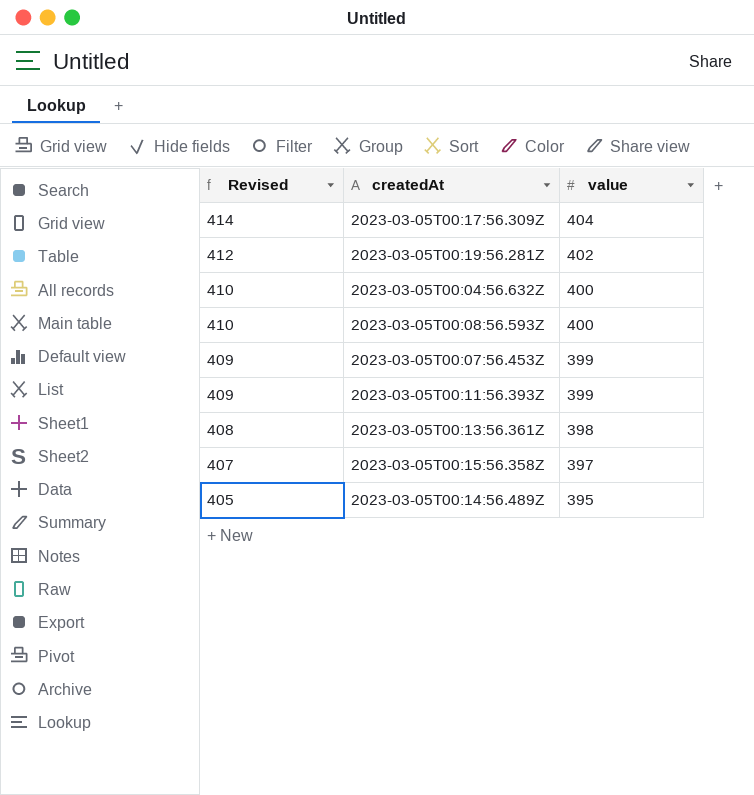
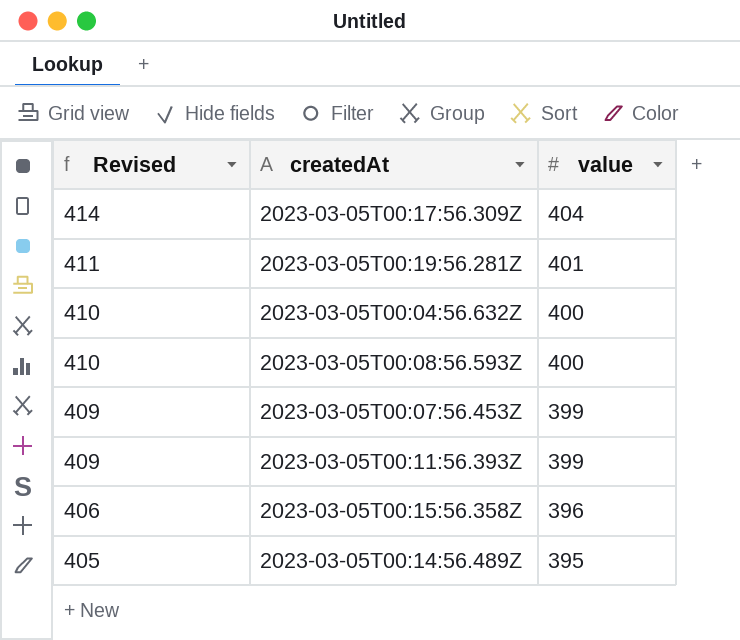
row 2023-03-05T00:13:56.361Z: 408 | 398 -> none
2023-03-05T00:19:56.281Z | Revised: 412 -> 411
2023-03-05T00:19:56.281Z | value: 402 -> 401
2023-03-05T00:15:56.358Z | Revised: 407 -> 406
2023-03-05T00:15:56.358Z | value: 397 -> 396

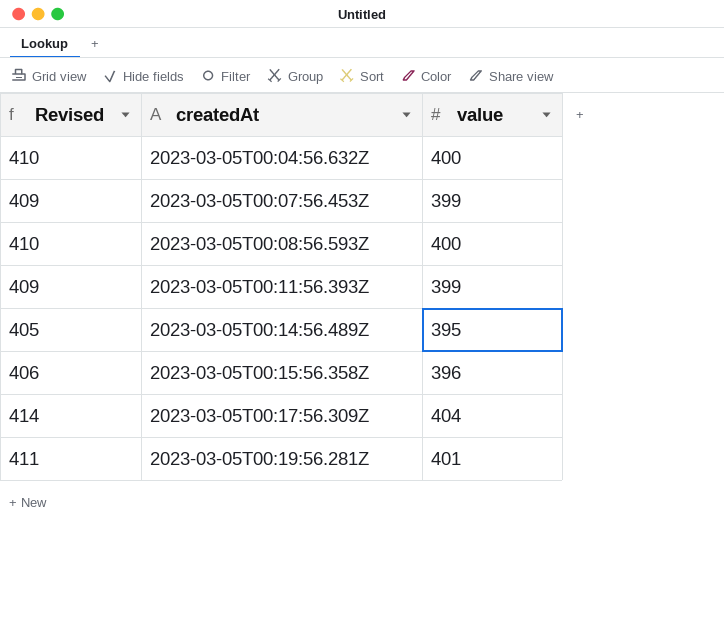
row order: Revised descending -> createdAt ascending

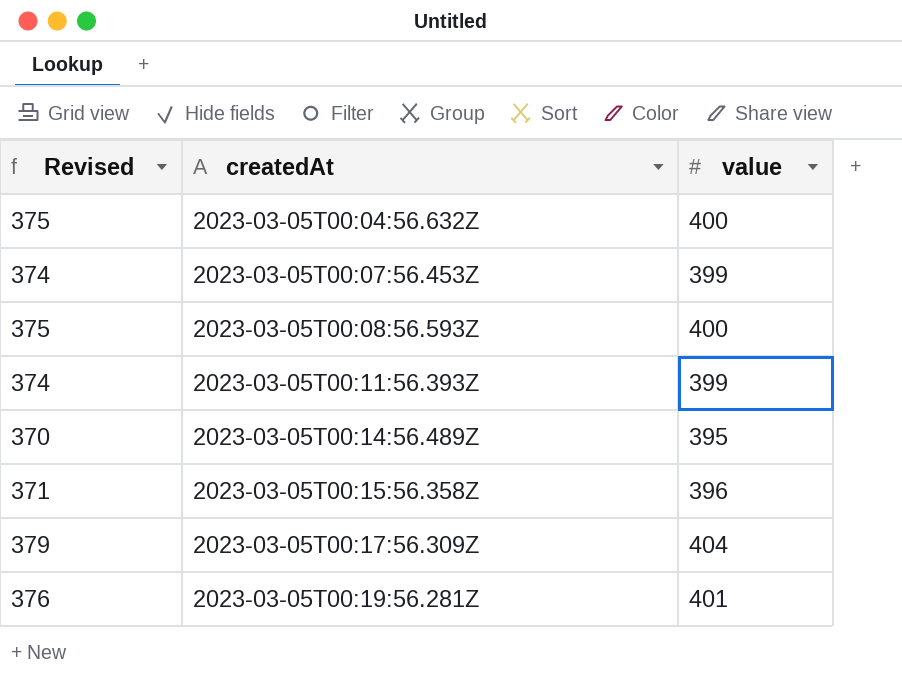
column Revised | formula: [value] + 10 -> [value] - 25

